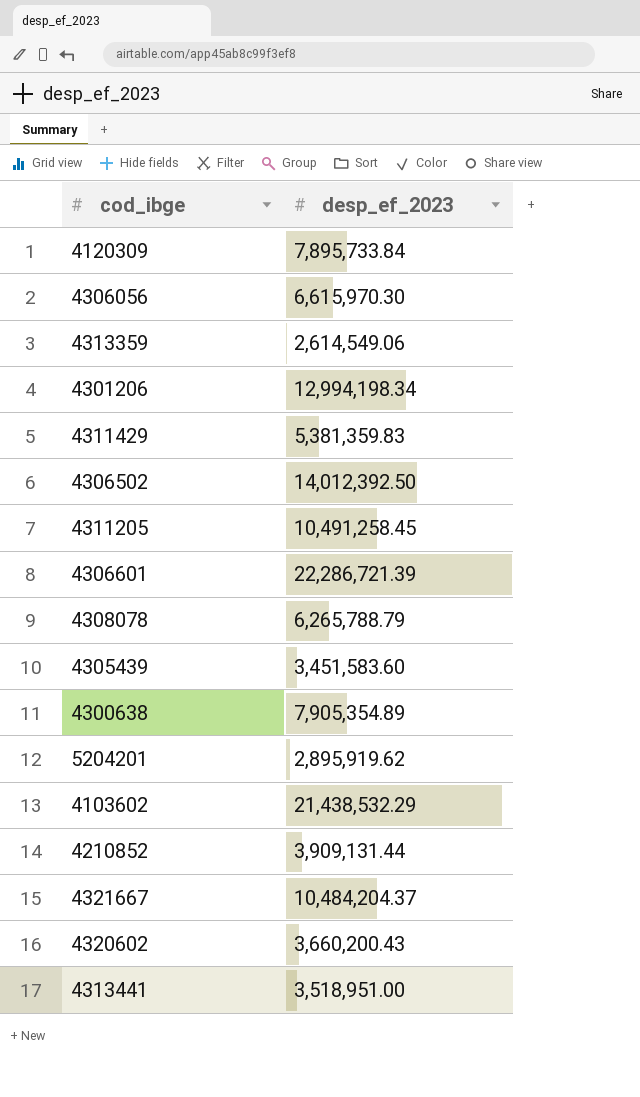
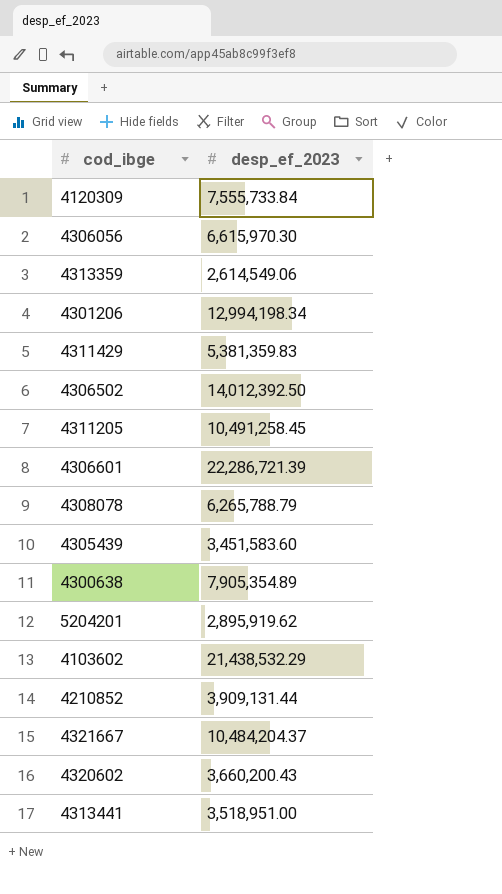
4120309 | desp_ef_2023: 7,895,733.84 -> 7,555,733.84

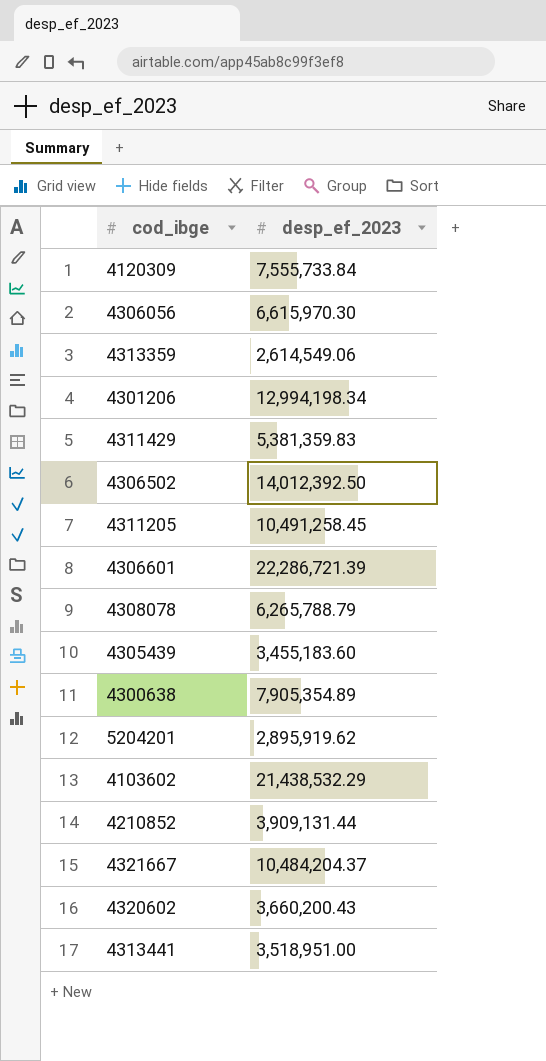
4305439 | desp_ef_2023: 3,451,583.60 -> 3,455,183.60

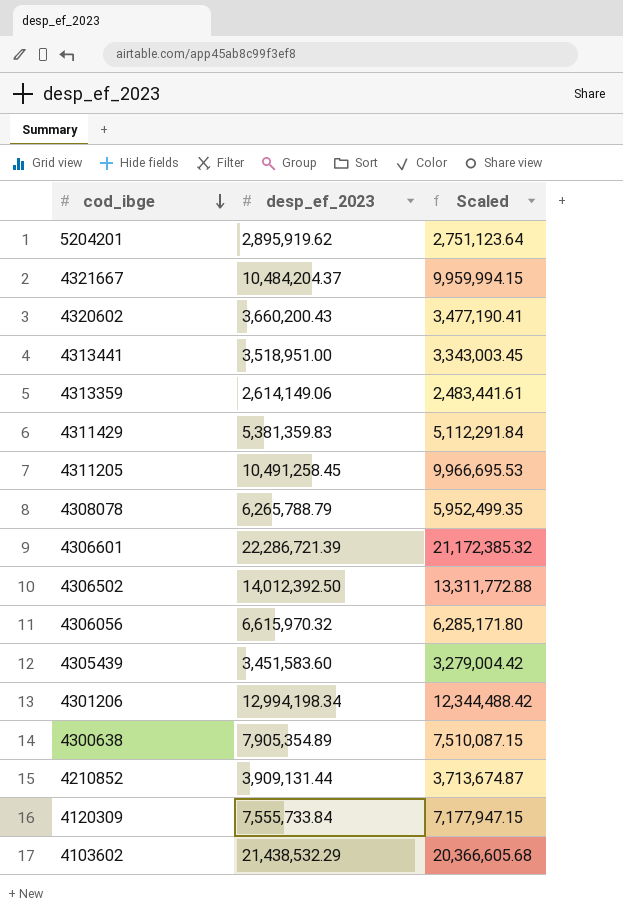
row order: none -> cod_ibge descending
column Scaled | formula: none -> [desp_ef_2023] * 0.95
4313359 | desp_ef_2023: 2,614,549.06 -> 2,614,149.06
4306056 | desp_ef_2023: 6,615,970.30 -> 6,615,970.32
4305439 | desp_ef_2023: 3,455,183.60 -> 3,451,583.60

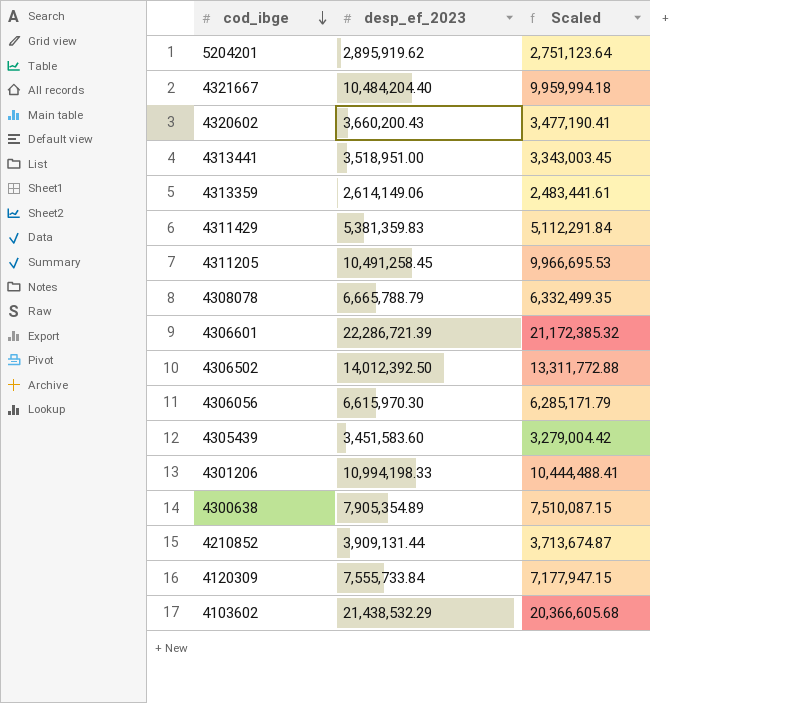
4321667 | desp_ef_2023: 10,484,204.37 -> 10,484,204.40
4321667 | Scaled: 9,959,994.15 -> 9,959,994.18
4308078 | desp_ef_2023: 6,265,788.79 -> 6,665,788.79
4308078 | Scaled: 5,952,499.35 -> 6,332,499.35
4306056 | desp_ef_2023: 6,615,970.32 -> 6,615,970.30
4306056 | Scaled: 6,285,171.80 -> 6,285,171.79
4301206 | desp_ef_2023: 12,994,198.34 -> 10,994,198.33
4301206 | Scaled: 12,344,488.42 -> 10,444,488.41

